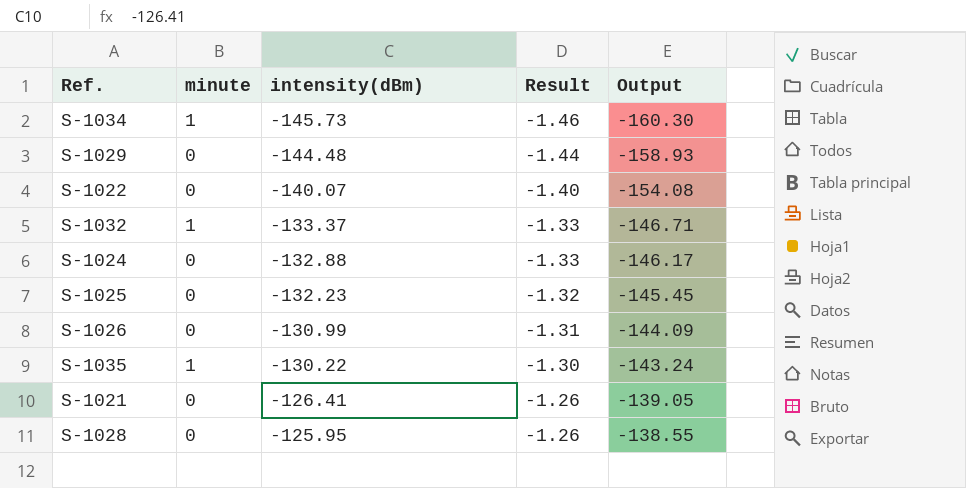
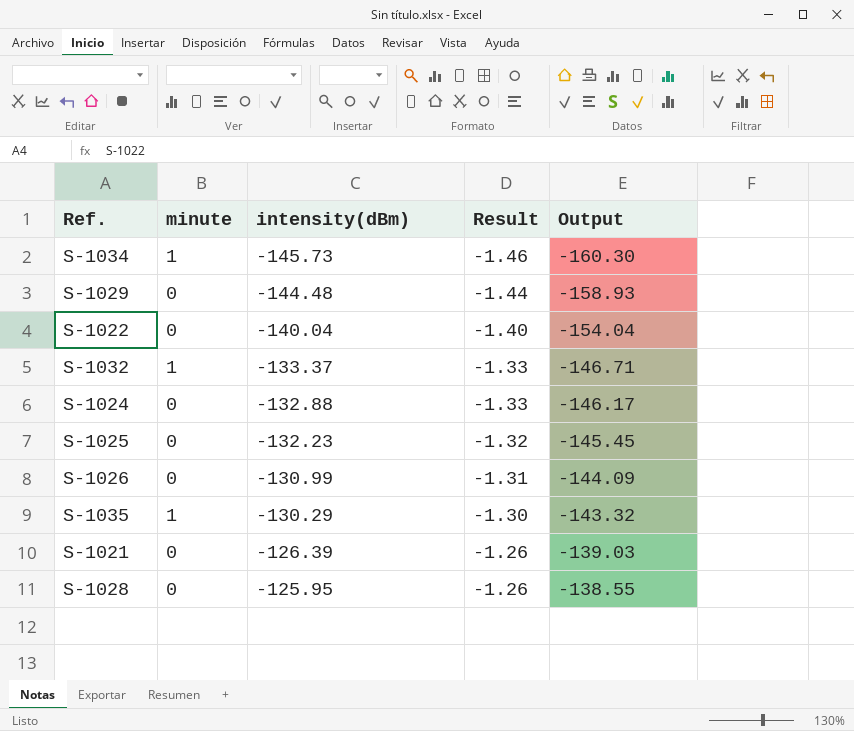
S-1022 | intensity(dBm): -140.07 -> -140.04
S-1022 | Output: -154.08 -> -154.04
S-1035 | intensity(dBm): -130.22 -> -130.29
S-1035 | Output: -143.24 -> -143.32
S-1021 | intensity(dBm): -126.41 -> -126.39
S-1021 | Output: -139.05 -> -139.03

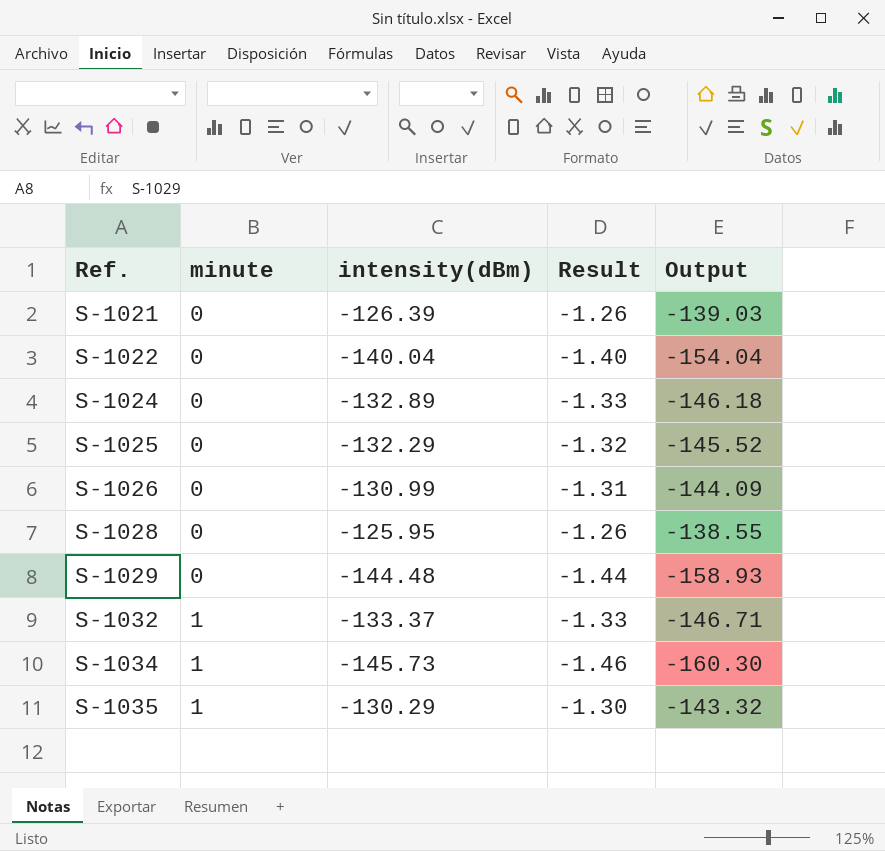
row order: intensity(dBm) ascending -> Ref. ascending
S-1024 | intensity(dBm): -132.88 -> -132.89
S-1024 | Output: -146.17 -> -146.18
S-1025 | intensity(dBm): -132.23 -> -132.29
S-1025 | Output: -145.45 -> -145.52

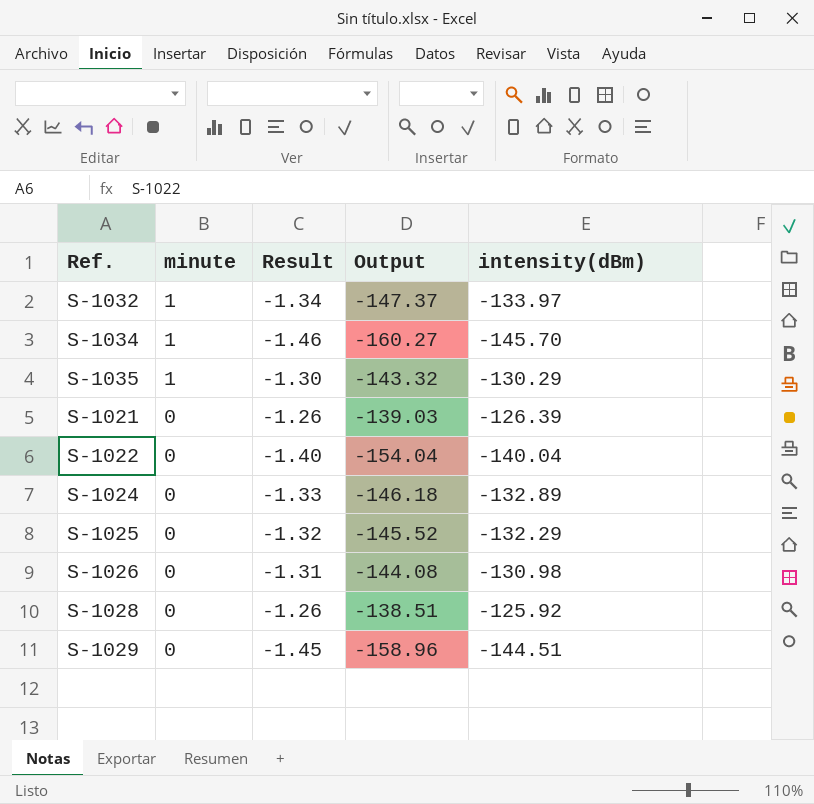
row order: Ref. ascending -> minute descending
column intensity(dBm) | position: 3 -> 5
S-1032 | Result: -1.33 -> -1.34
S-1032 | Output: -146.71 -> -147.37
S-1032 | intensity(dBm): -133.37 -> -133.97
S-1034 | Output: -160.30 -> -160.27
S-1034 | intensity(dBm): -145.73 -> -145.70
S-1026 | Output: -144.09 -> -144.08
S-1026 | intensity(dBm): -130.99 -> -130.98
S-1028 | Output: -138.55 -> -138.51
S-1028 | intensity(dBm): -125.95 -> -125.92
S-1029 | Result: -1.44 -> -1.45
S-1029 | Output: -158.93 -> -158.96
S-1029 | intensity(dBm): -144.48 -> -144.51

